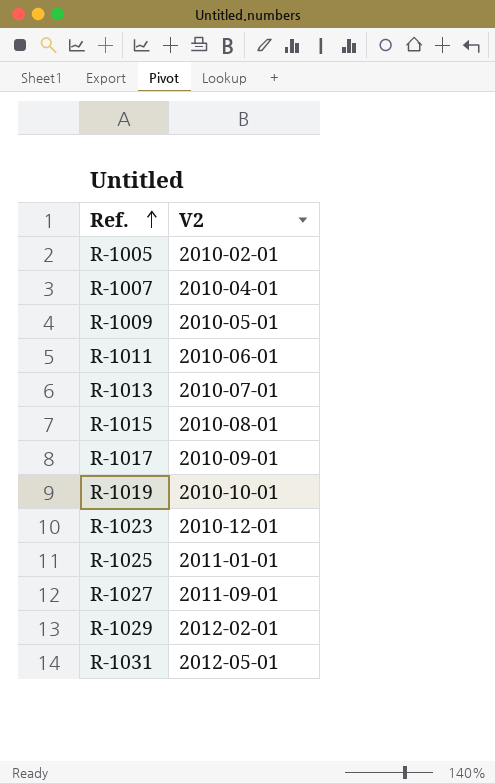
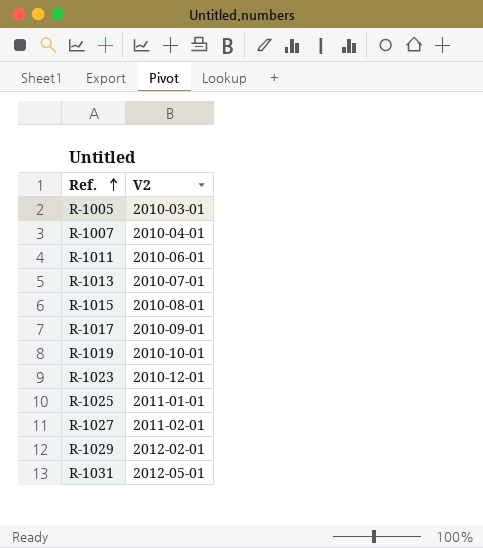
row R-1009: 2010-05-01 -> none
R-1005 | V2: 2010-02-01 -> 2010-03-01
R-1027 | V2: 2011-09-01 -> 2011-02-01

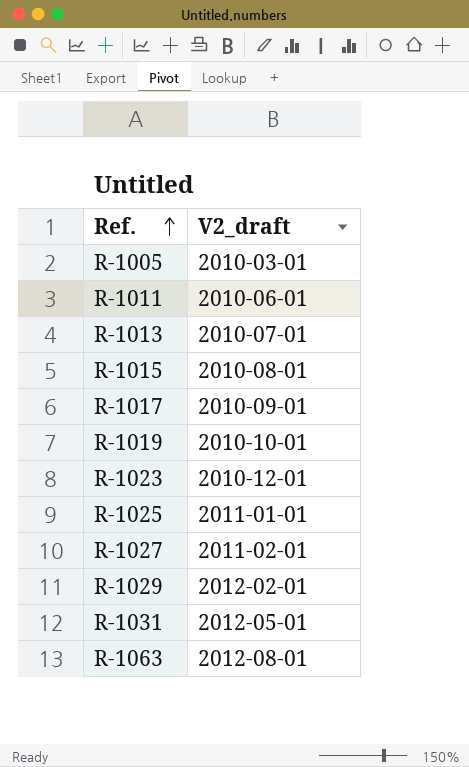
column name: V2 -> V2_draft
row R-1007: 2010-04-01 -> none
row R-1063: none -> 2012-08-01

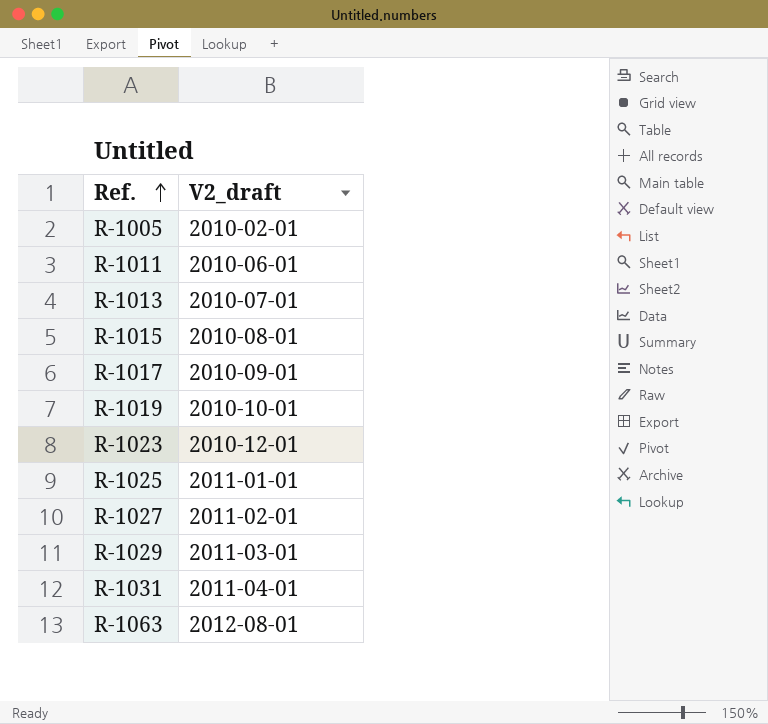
R-1005 | V2_draft: 2010-03-01 -> 2010-02-01
R-1029 | V2_draft: 2012-02-01 -> 2011-03-01
R-1031 | V2_draft: 2012-05-01 -> 2011-04-01

